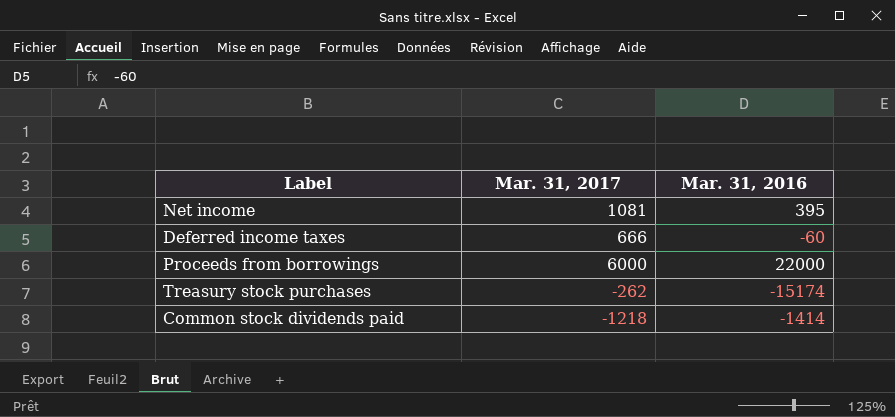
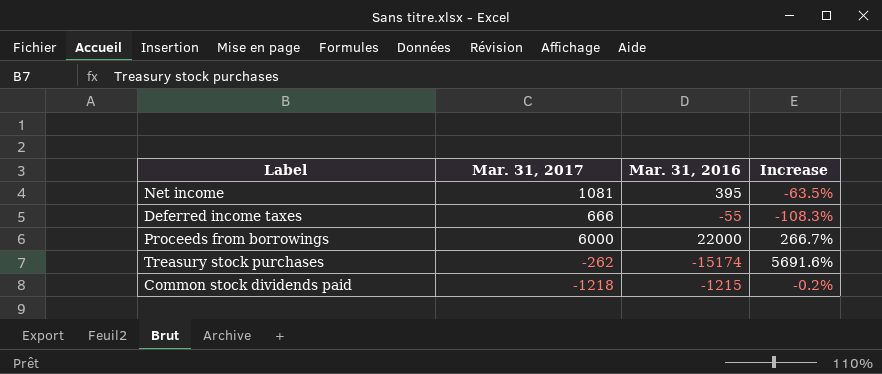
column Increase | formula: none -> ([Mar. 31, 2016] - [Mar. 31, 2017]) / [Mar. 31, 2017]
Deferred income taxes | Mar. 31, 2016: -60 -> -55
Common stock dividends paid | Mar. 31, 2016: -1414 -> -1215

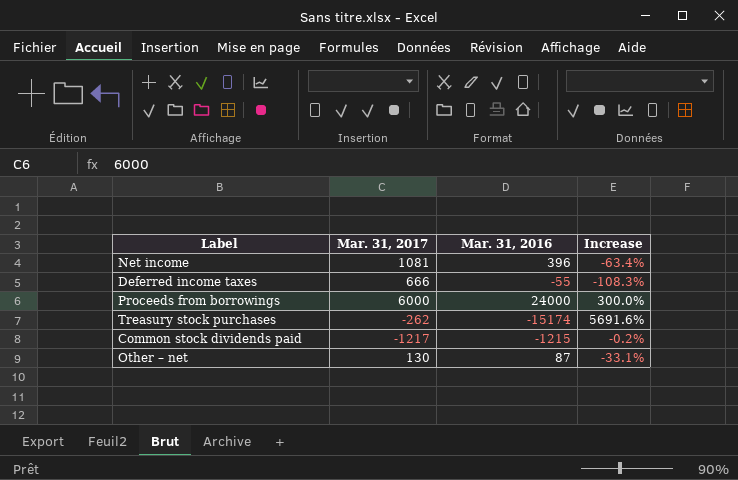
Net income | Mar. 31, 2016: 395 -> 396
Net income | Increase: -63.5% -> -63.4%
Proceeds from borrowings | Mar. 31, 2016: 22000 -> 24000
Proceeds from borrowings | Increase: 266.7% -> 300.0%
Common stock dividends paid | Mar. 31, 2017: -1218 -> -1217
row Other – net: none -> 130 | 87 | -33.1%

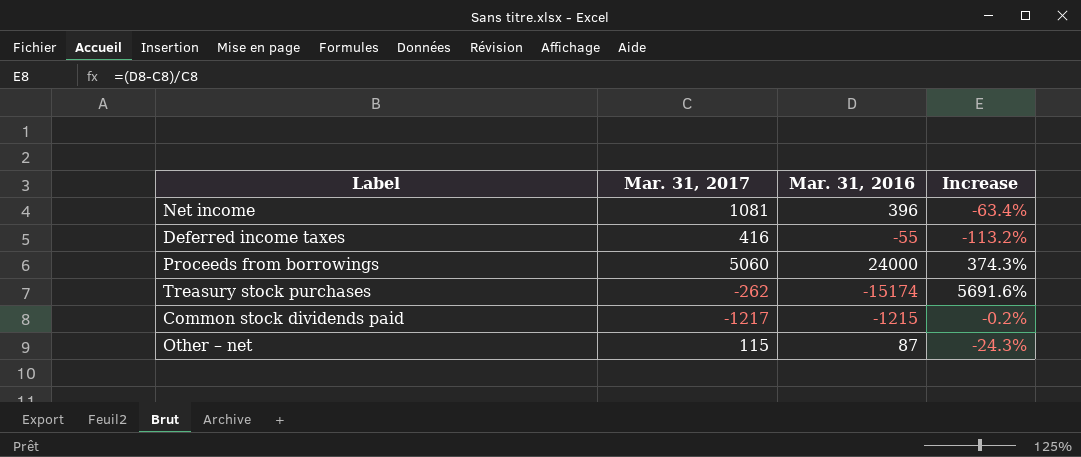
Deferred income taxes | Mar. 31, 2017: 666 -> 416
Deferred income taxes | Increase: -108.3% -> -113.2%
Proceeds from borrowings | Mar. 31, 2017: 6000 -> 5060
Proceeds from borrowings | Increase: 300.0% -> 374.3%
Other – net | Mar. 31, 2017: 130 -> 115
Other – net | Increase: -33.1% -> -24.3%

